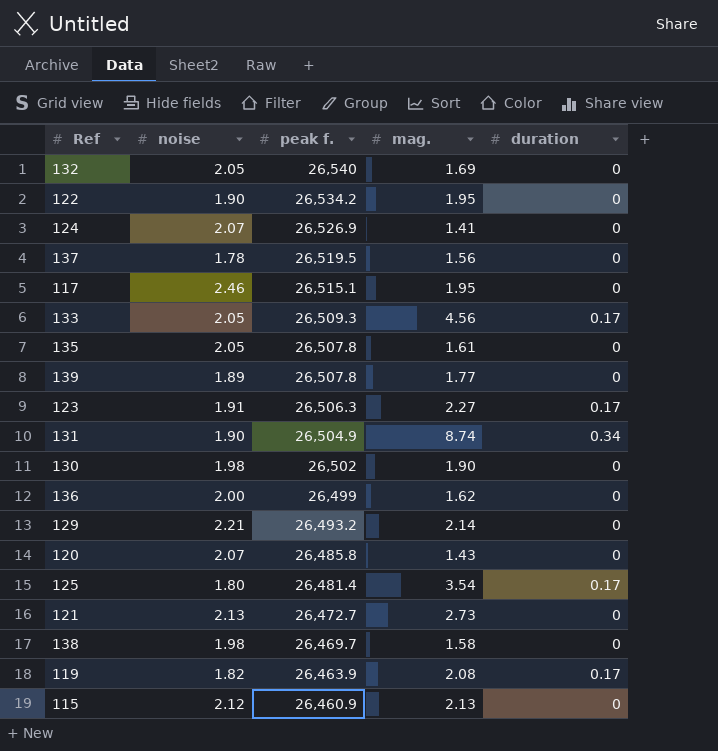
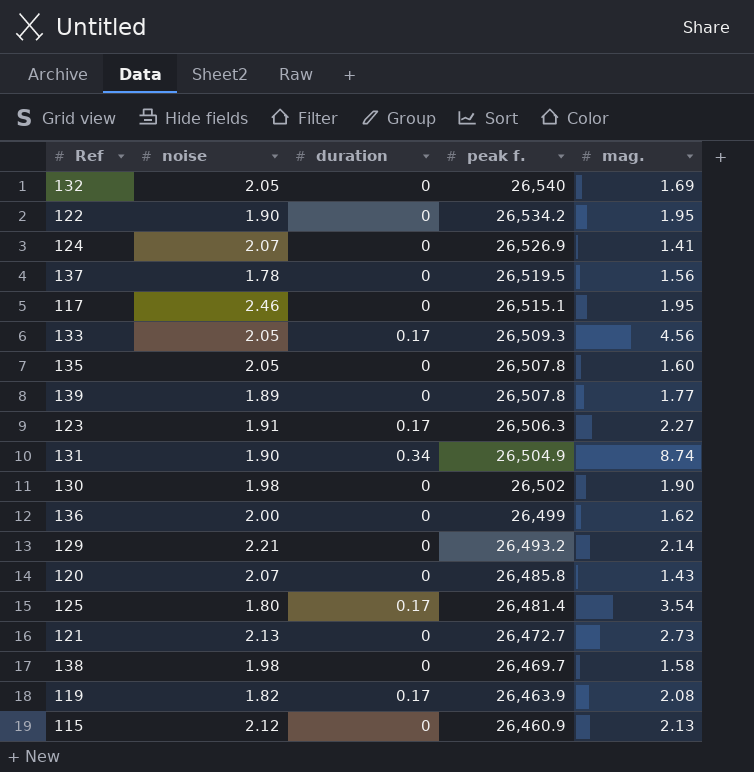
column duration | position: 5 -> 3
135 | mag.: 1.61 -> 1.60

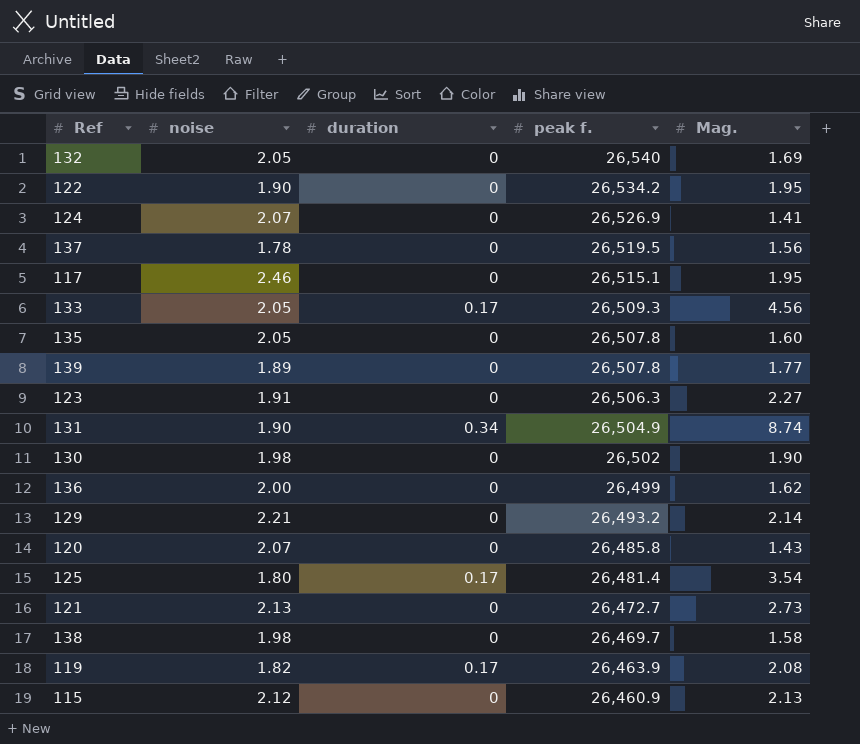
column name: mag. -> Mag.
123 | duration: 0.17 -> 0

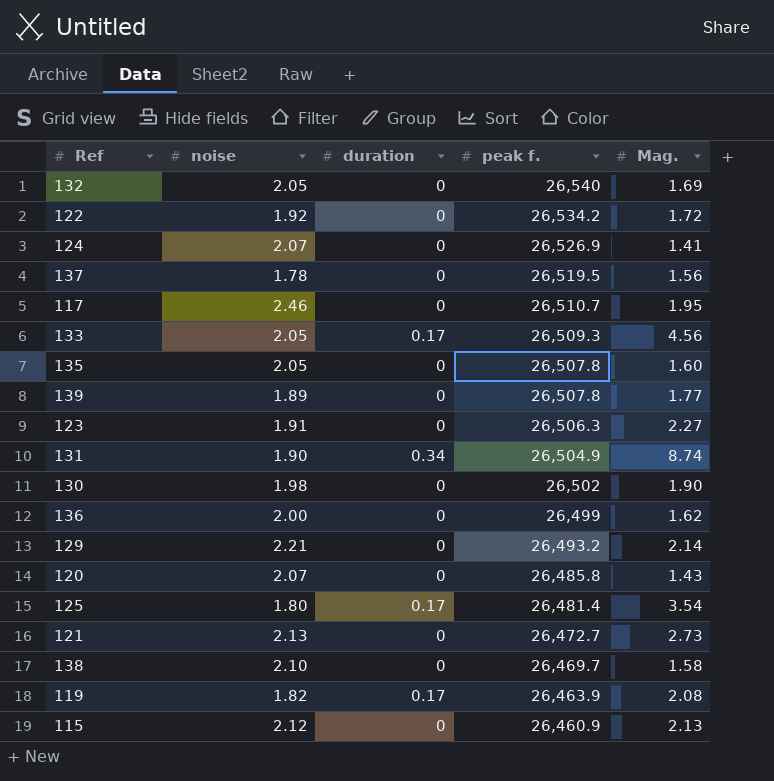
122 | noise: 1.90 -> 1.92
122 | Mag.: 1.95 -> 1.72
117 | peak f.: 26,515.1 -> 26,510.7
138 | noise: 1.98 -> 2.10

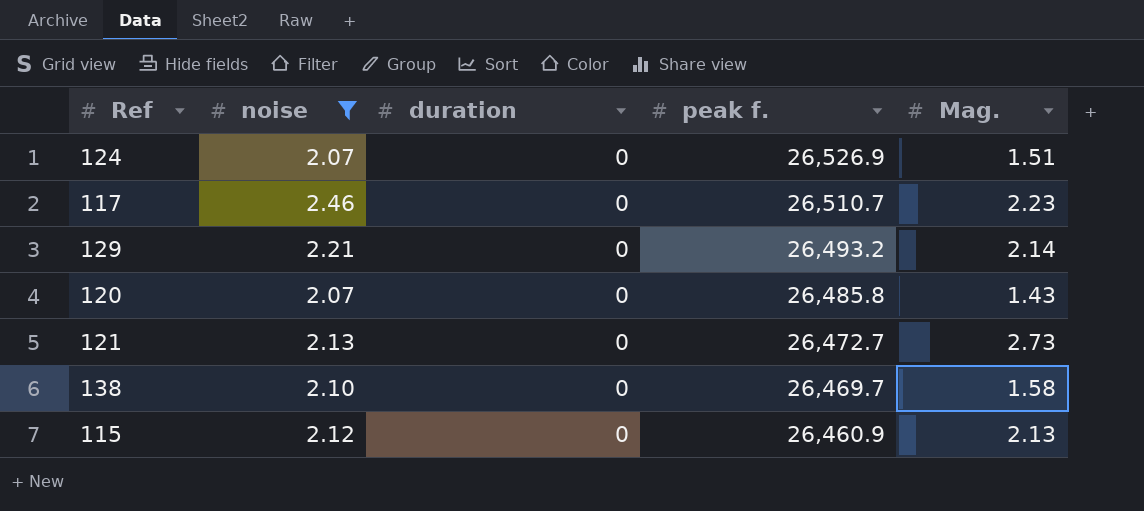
filter: none -> noise >= 2.07
124 | Mag.: 1.41 -> 1.51
117 | Mag.: 1.95 -> 2.23

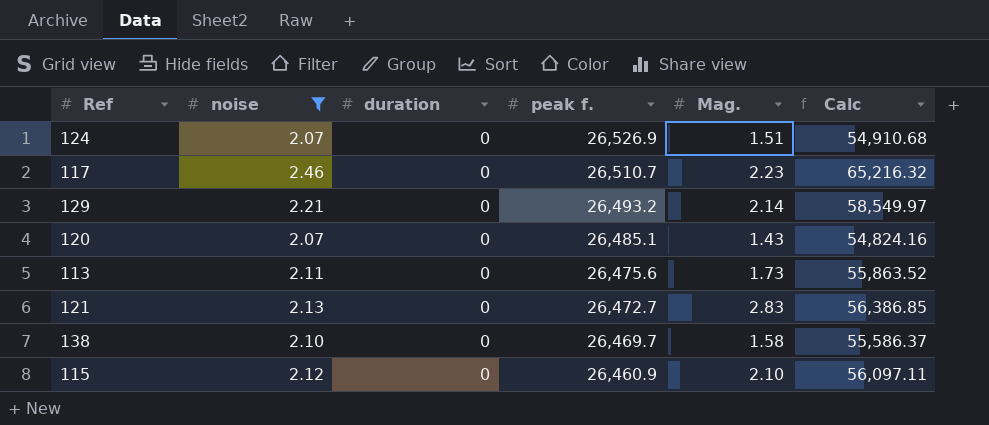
column Calc | formula: none -> [noise] * [peak f.]
120 | peak f.: 26,485.8 -> 26,485.1
row 113: none -> 2.11 | 0 | 26,475.6 | 1.73 | 55,863.52
121 | Mag.: 2.73 -> 2.83
115 | Mag.: 2.13 -> 2.10

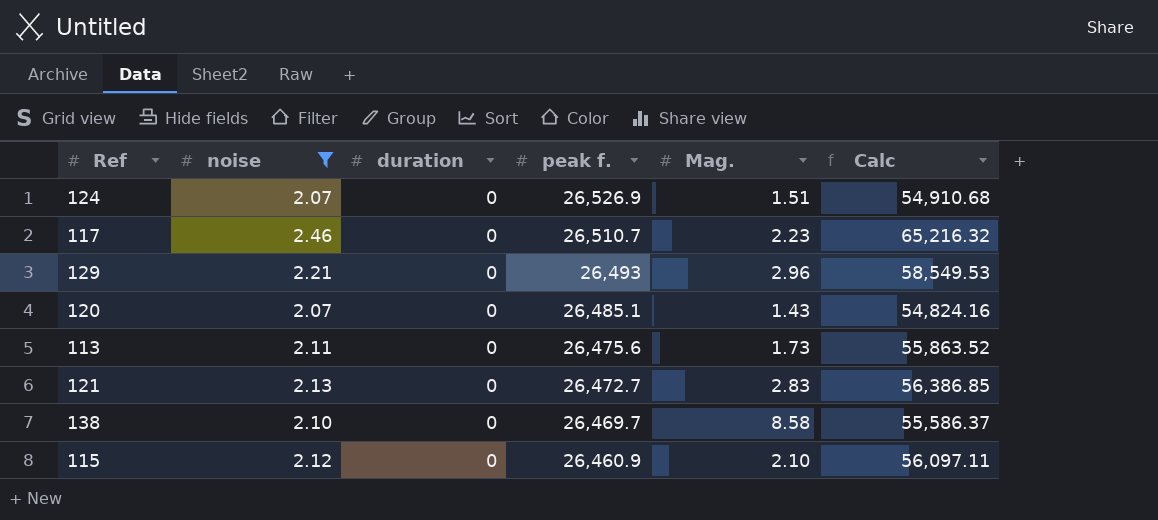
129 | peak f.: 26,493.2 -> 26,493
129 | Mag.: 2.14 -> 2.96
129 | Calc: 58,549.97 -> 58,549.53
138 | Mag.: 1.58 -> 8.58

